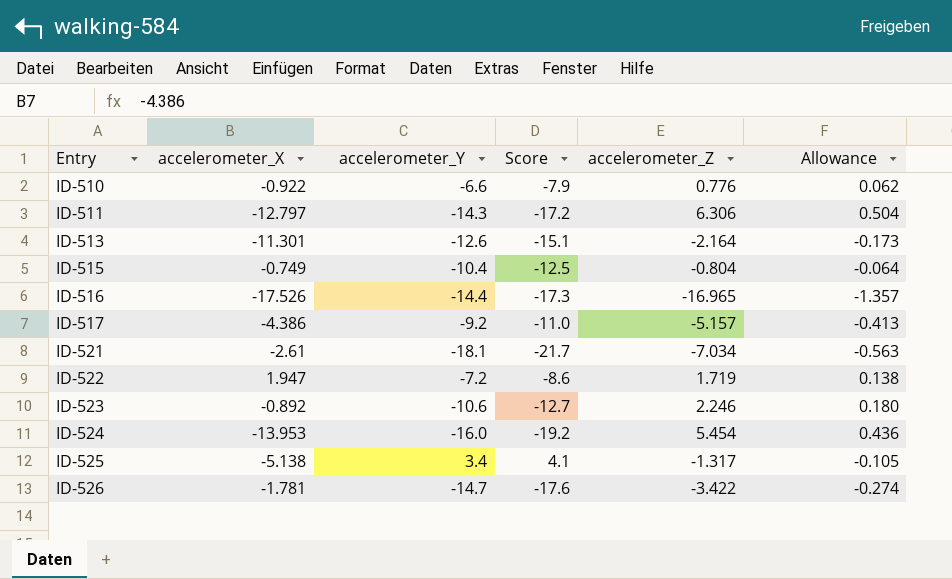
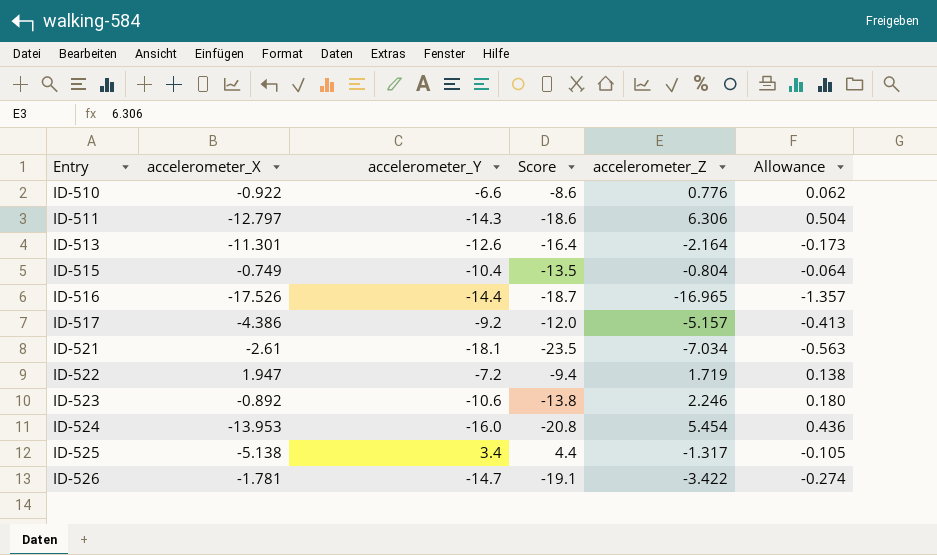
column Score | formula: [accelerometer_Y] * 1.2 -> [accelerometer_Y] * 1.3

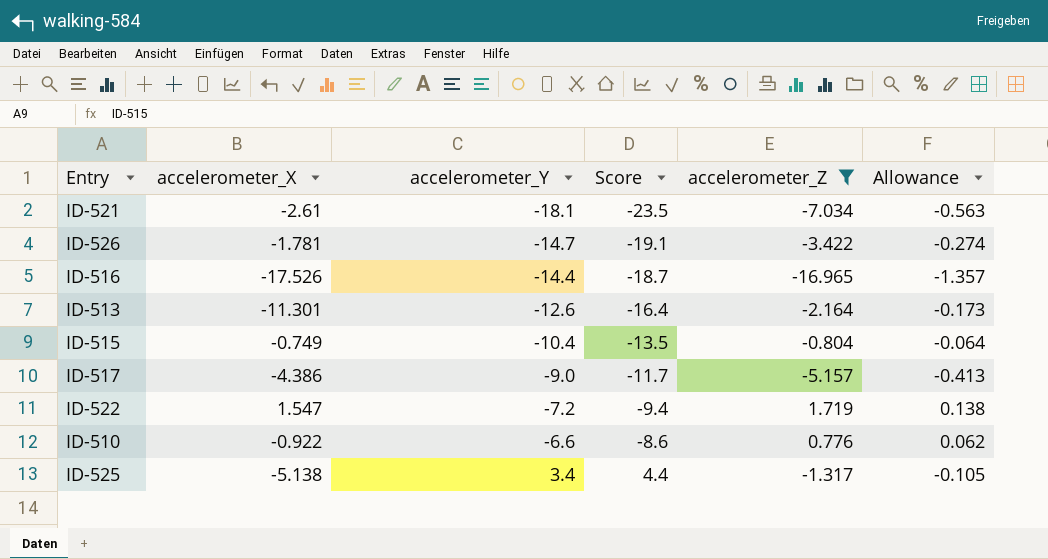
filter: none -> accelerometer_Z <= 1.719
row order: Entry ascending -> accelerometer_Y ascending
ID-517 | accelerometer_Y: -9.2 -> -9.0
ID-517 | Score: -12.0 -> -11.7
ID-522 | accelerometer_X: 1.947 -> 1.547

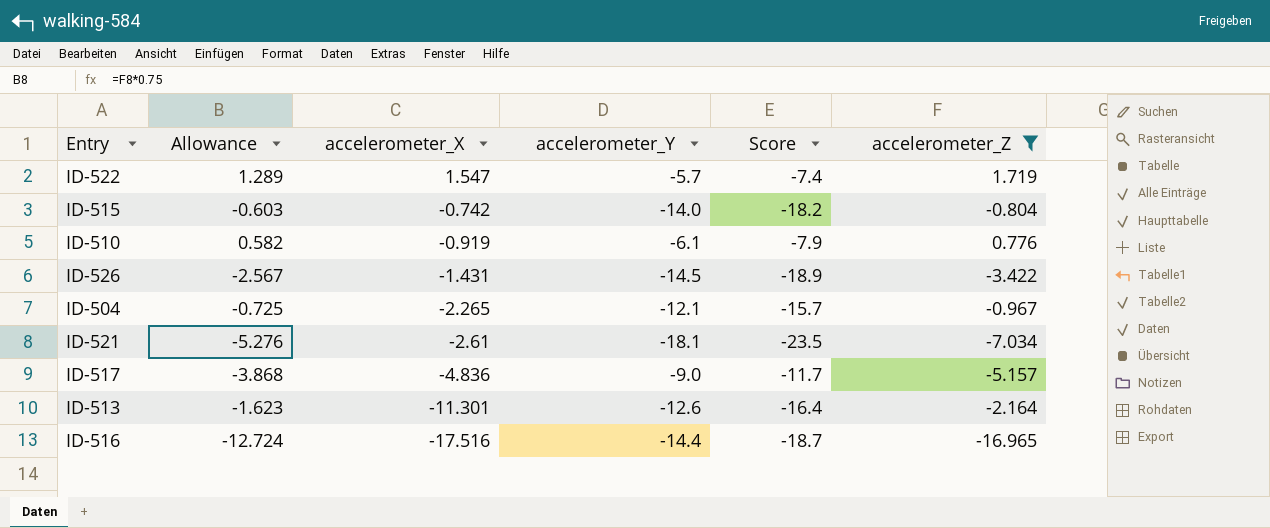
row order: accelerometer_Y ascending -> accelerometer_X descending
column Allowance | formula: [accelerometer_Z] * 0.08 -> [accelerometer_Z] * 0.75
column Allowance | position: 6 -> 2
row ID-525: -5.138 | 3.4 | 4.4 | -1.317 | -0.105 -> none
ID-522 | accelerometer_Y: -7.2 -> -5.7
ID-522 | Score: -9.4 -> -7.4
ID-515 | accelerometer_X: -0.749 -> -0.742
ID-515 | accelerometer_Y: -10.4 -> -14.0
ID-515 | Score: -13.5 -> -18.2
ID-510 | accelerometer_X: -0.922 -> -0.919
ID-510 | accelerometer_Y: -6.6 -> -6.1
ID-510 | Score: -8.6 -> -7.9
ID-526 | accelerometer_X: -1.781 -> -1.431
ID-526 | accelerometer_Y: -14.7 -> -14.5
ID-526 | Score: -19.1 -> -18.9
row ID-504: none -> -0.725 | -2.265 | -12.1 | -15.7 | -0.967
ID-517 | accelerometer_X: -4.386 -> -4.836
ID-516 | accelerometer_X: -17.526 -> -17.516

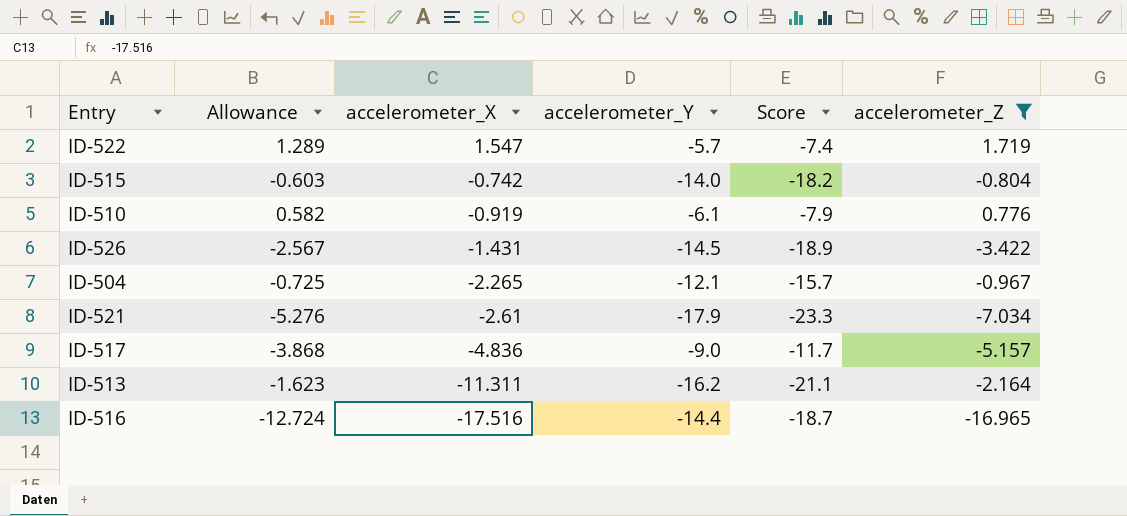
ID-521 | accelerometer_Y: -18.1 -> -17.9
ID-521 | Score: -23.5 -> -23.3
ID-513 | accelerometer_X: -11.301 -> -11.311
ID-513 | accelerometer_Y: -12.6 -> -16.2
ID-513 | Score: -16.4 -> -21.1

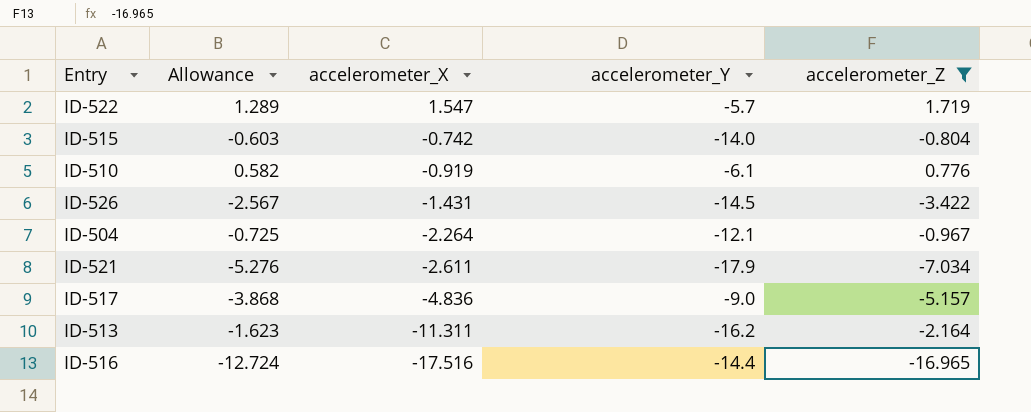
column Score | formula: [accelerometer_Y] * 1.3 -> none
ID-504 | accelerometer_X: -2.265 -> -2.264
ID-521 | accelerometer_X: -2.61 -> -2.611

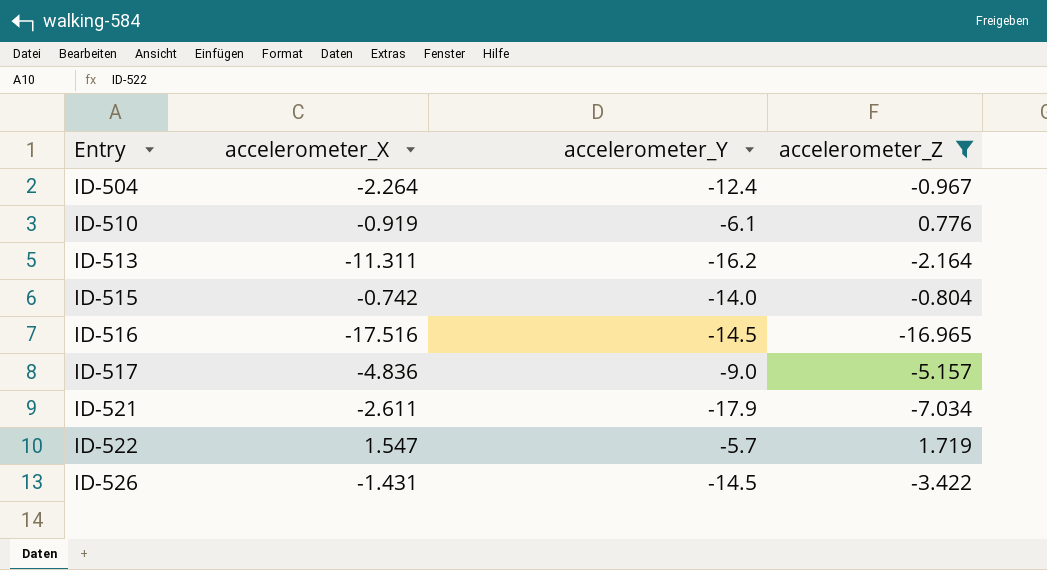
row order: accelerometer_X descending -> Entry ascending
column Allowance | formula: [accelerometer_Z] * 0.75 -> none
ID-504 | accelerometer_Y: -12.1 -> -12.4
ID-516 | accelerometer_Y: -14.4 -> -14.5

